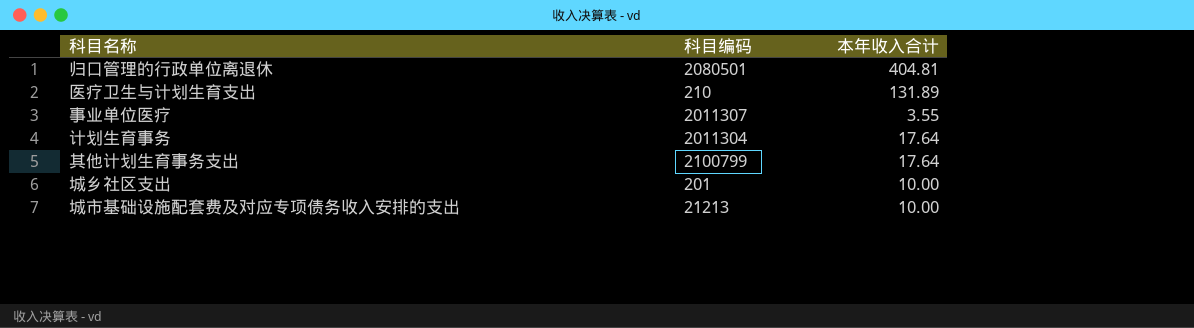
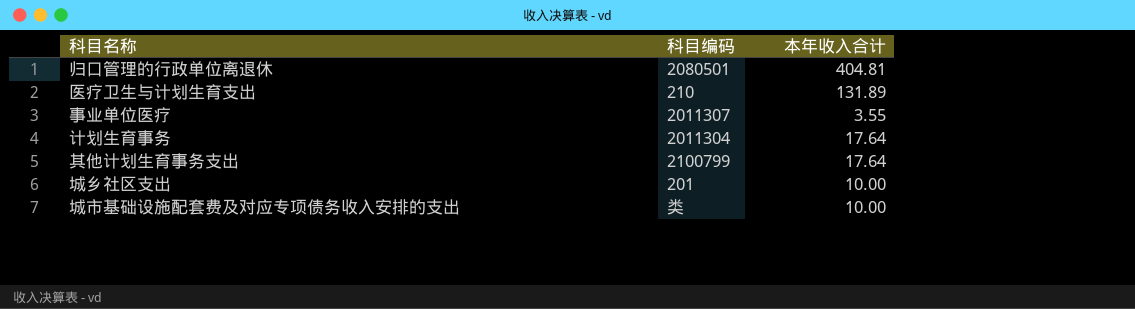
城市基础设施配套费及对应专项债务收入安排的支出 | 科目编码: 21213 -> 类

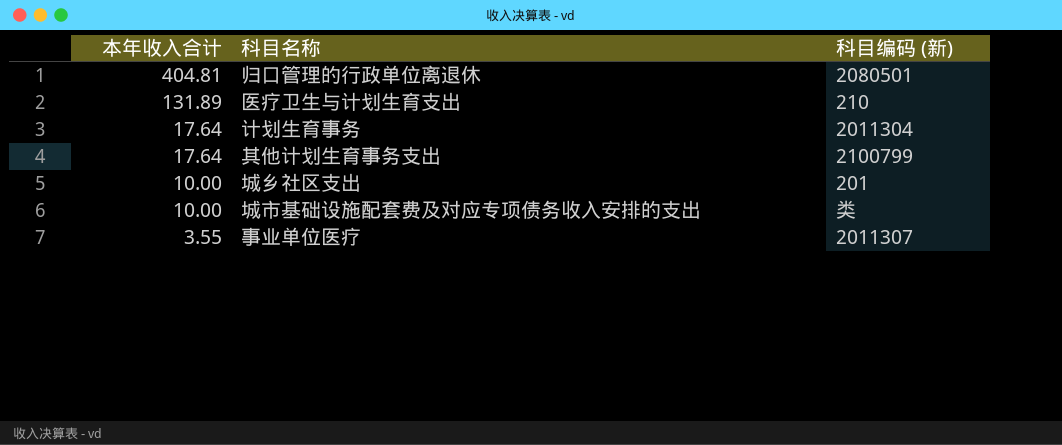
row order: none -> 本年收入合计 descending
column 本年收入合计 | position: 3 -> 1
column name: 科目编码 -> 科目编码 (新)

